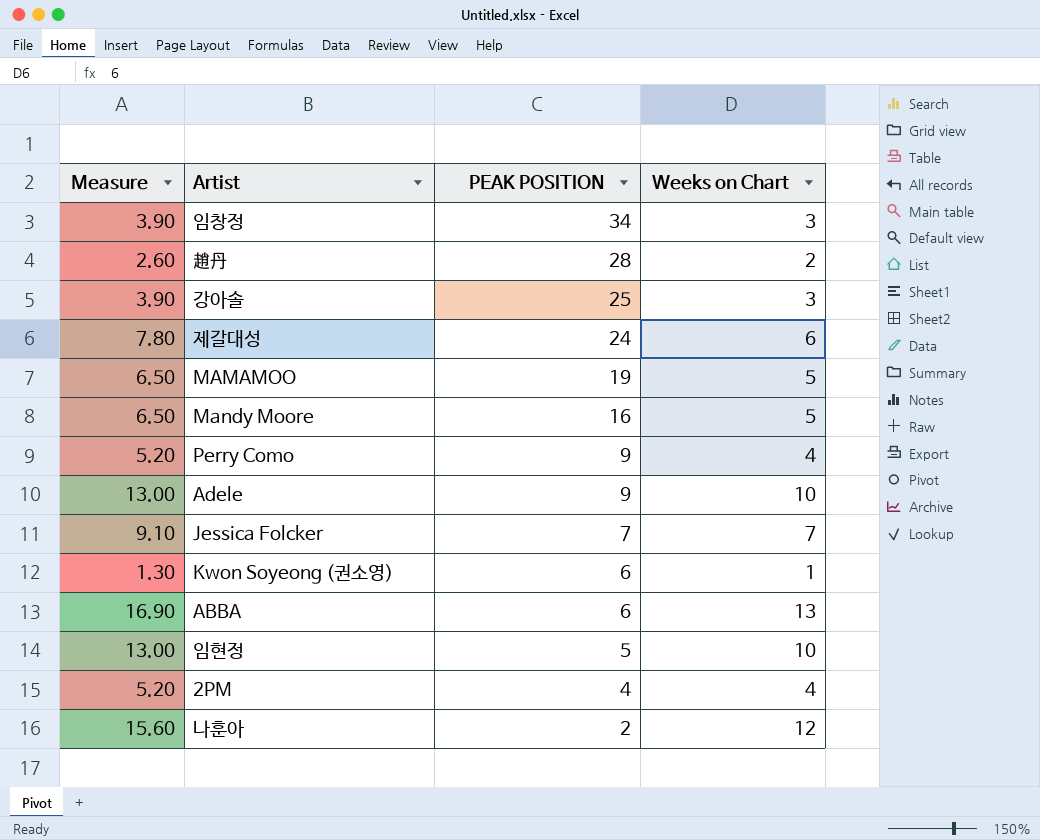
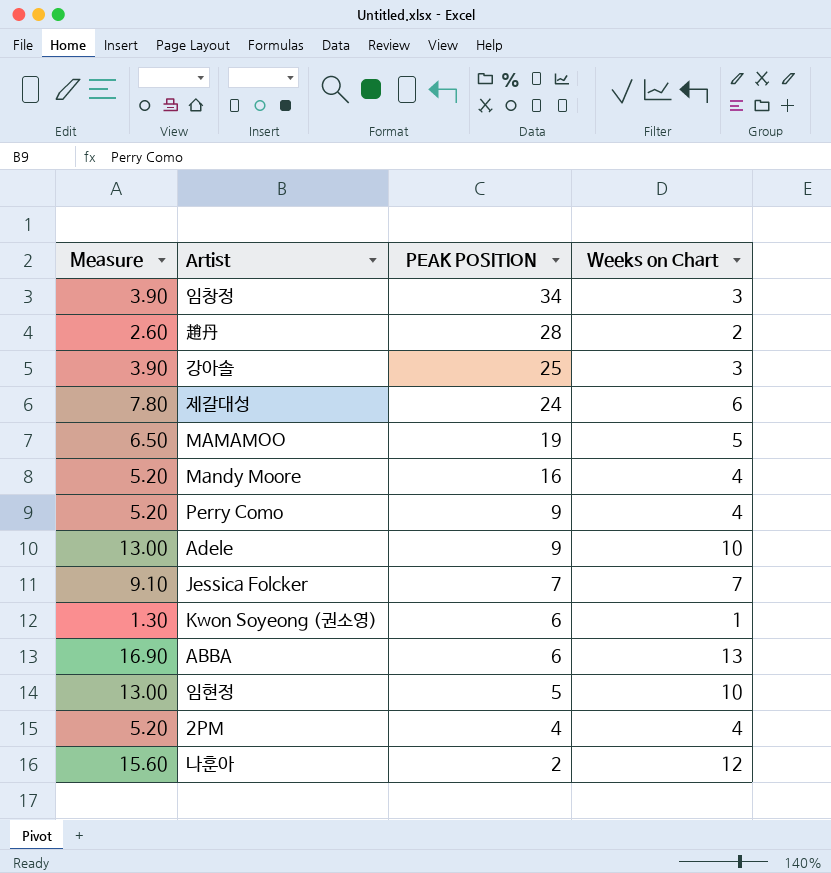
Mandy Moore | Measure: 6.50 -> 5.20
Mandy Moore | Weeks on Chart: 5 -> 4

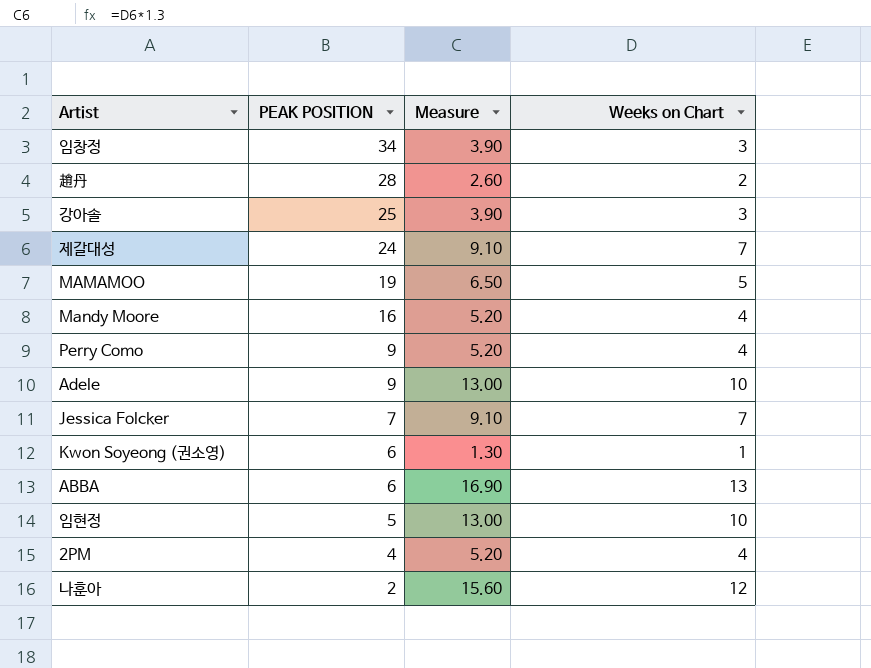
column Measure | position: 1 -> 3
제갈대성 | Measure: 7.80 -> 9.10
제갈대성 | Weeks on Chart: 6 -> 7

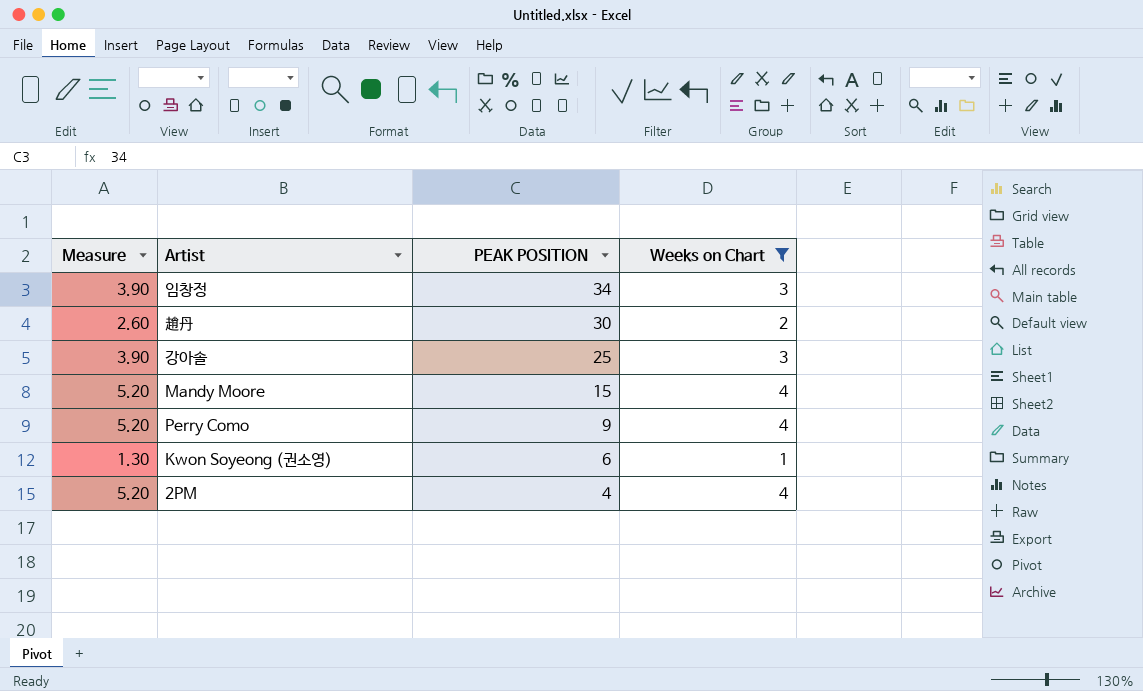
filter: none -> Weeks on Chart <= 4
column Measure | position: 3 -> 1
趙丹 | PEAK POSITION: 28 -> 30
Mandy Moore | PEAK POSITION: 16 -> 15

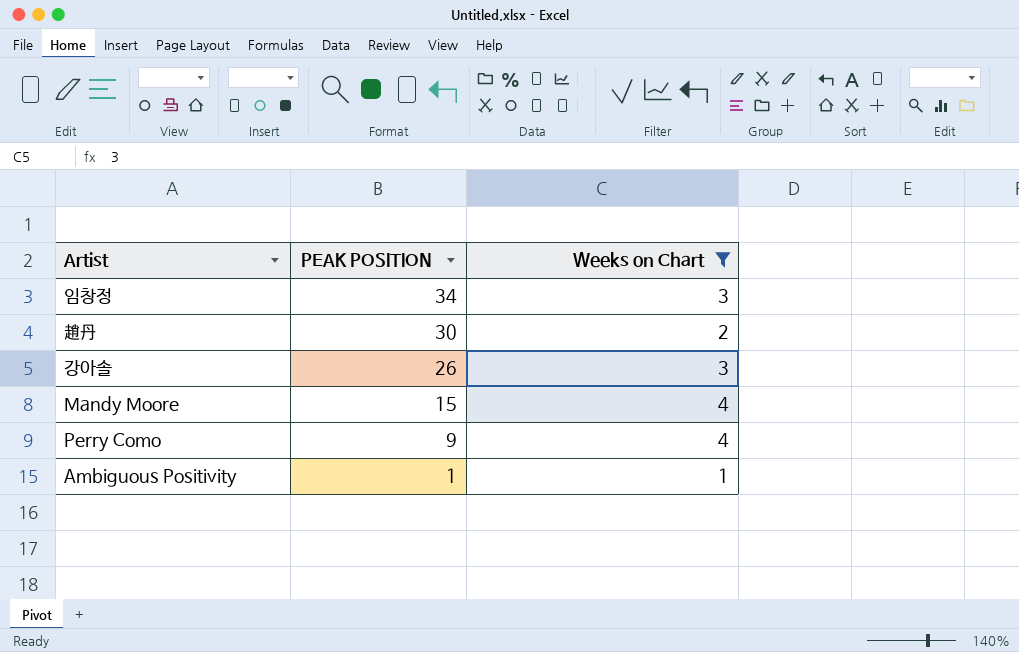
column Measure | formula: [Weeks on Chart] * 1.3 -> none
row Kwon Soyeong (권소영): 1.30 | 6 | 1 -> none
row 2PM: 5.20 | 4 | 4 -> none
강아솔 | PEAK POSITION: 25 -> 26
row Ambiguous Positivity: none -> 1 | 1

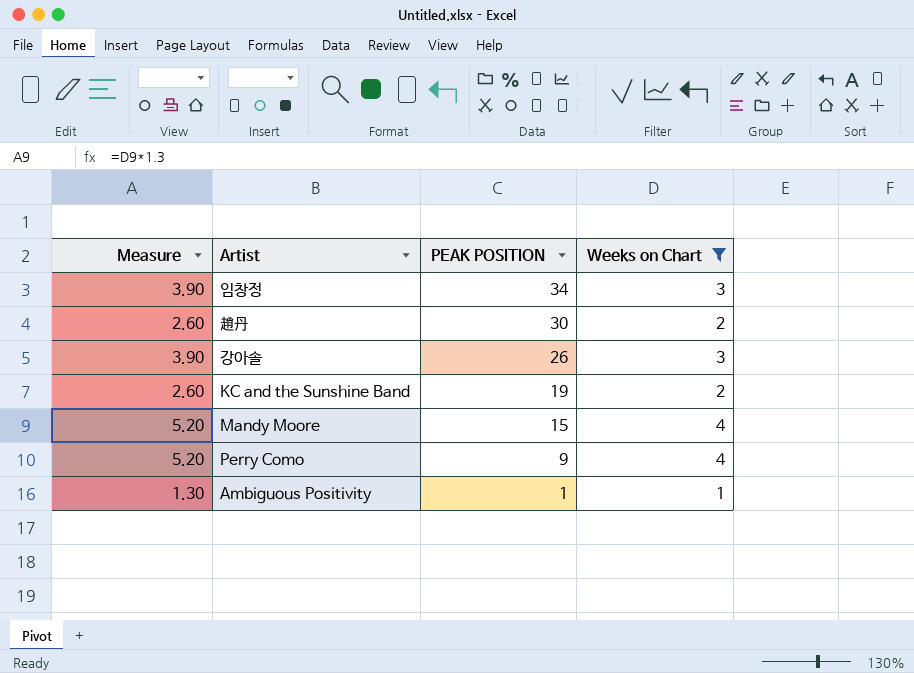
column Measure | formula: none -> [Weeks on Chart] * 1.3
row KC and the Sunshine Band: none -> 2.60 | 19 | 2

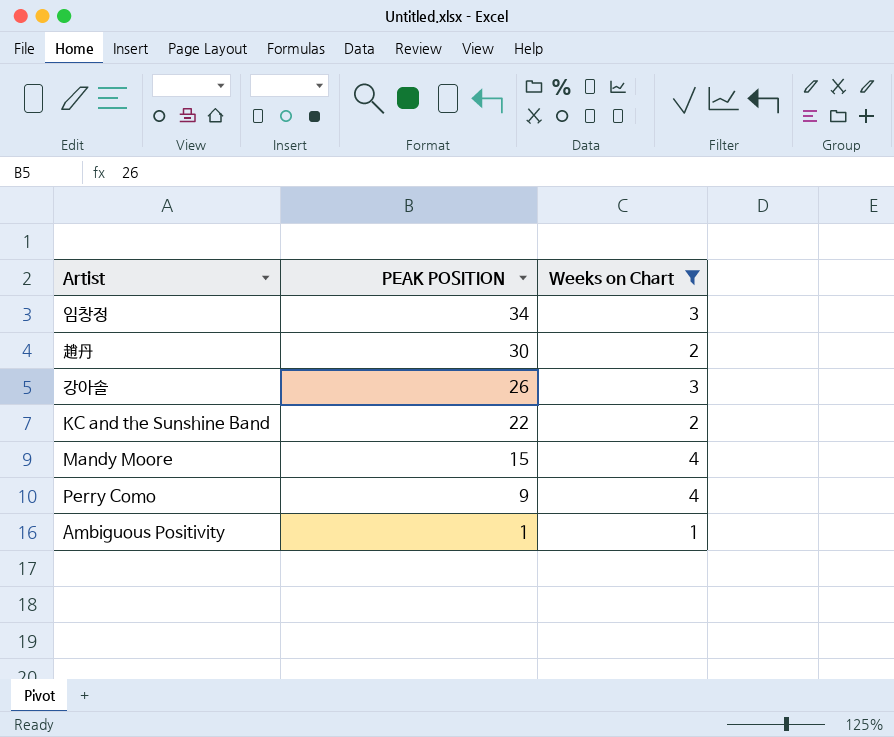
column Measure | formula: [Weeks on Chart] * 1.3 -> none
KC and the Sunshine Band | PEAK POSITION: 19 -> 22

